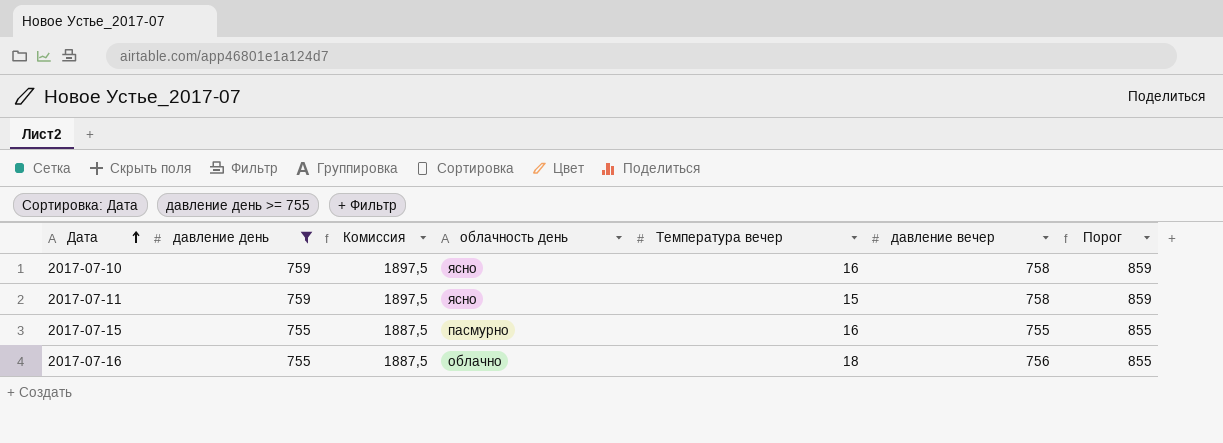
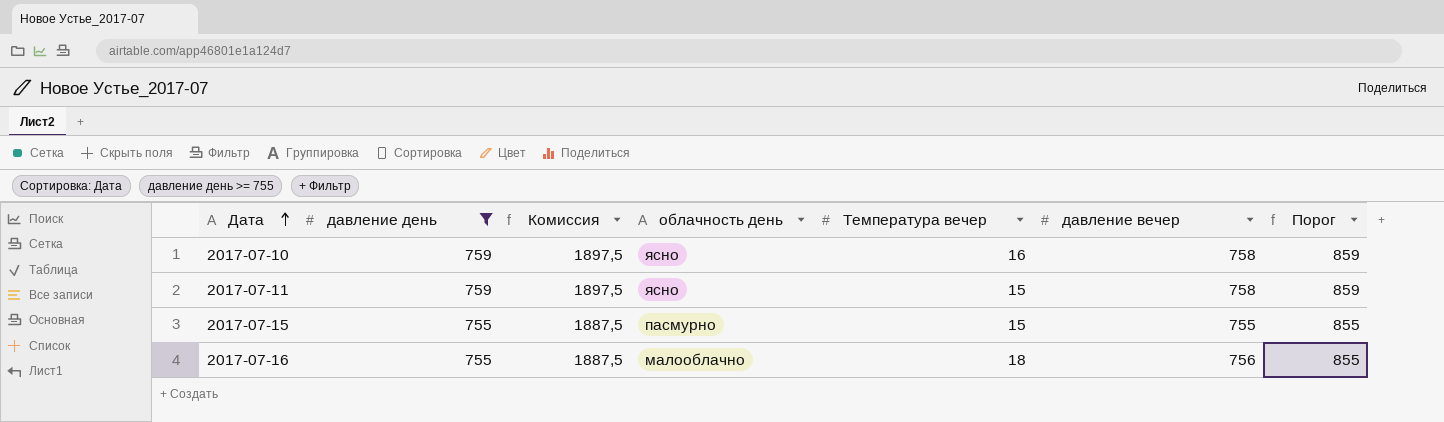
2017-07-15 | Температура вечер: 16 -> 15
2017-07-16 | облачность день: облачно -> малооблачно

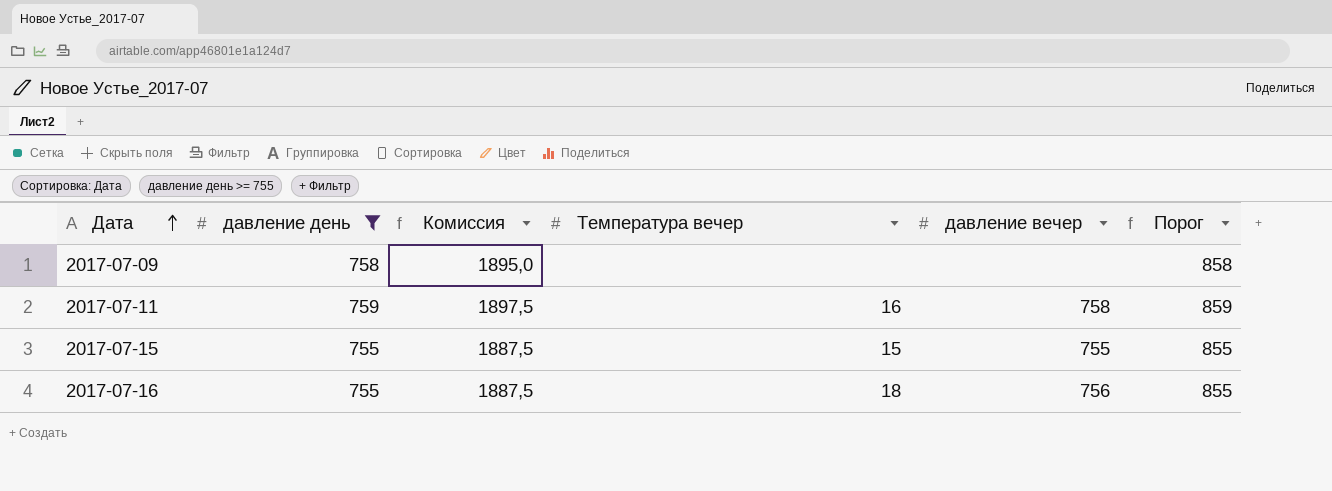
column облачность день | position: 4 -> none
row 2017-07-10: 759 | 1897,5 | ясно | 16 | 758 | 859 -> none
row 2017-07-09: none -> 758 | 1895,0 | none | none | 858
2017-07-11 | Температура вечер: 15 -> 16

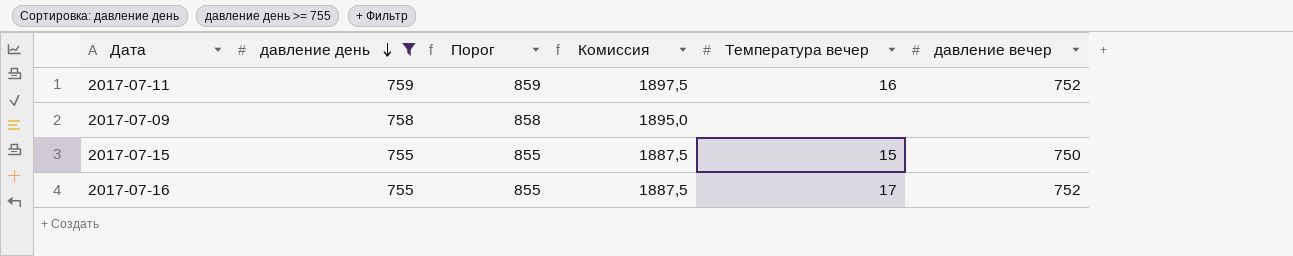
row order: Дата ascending -> давление день descending
column Порог | position: 6 -> 3
2017-07-11 | давление вечер: 758 -> 752
2017-07-15 | давление вечер: 755 -> 750
2017-07-16 | Температура вечер: 18 -> 17
2017-07-16 | давление вечер: 756 -> 752

